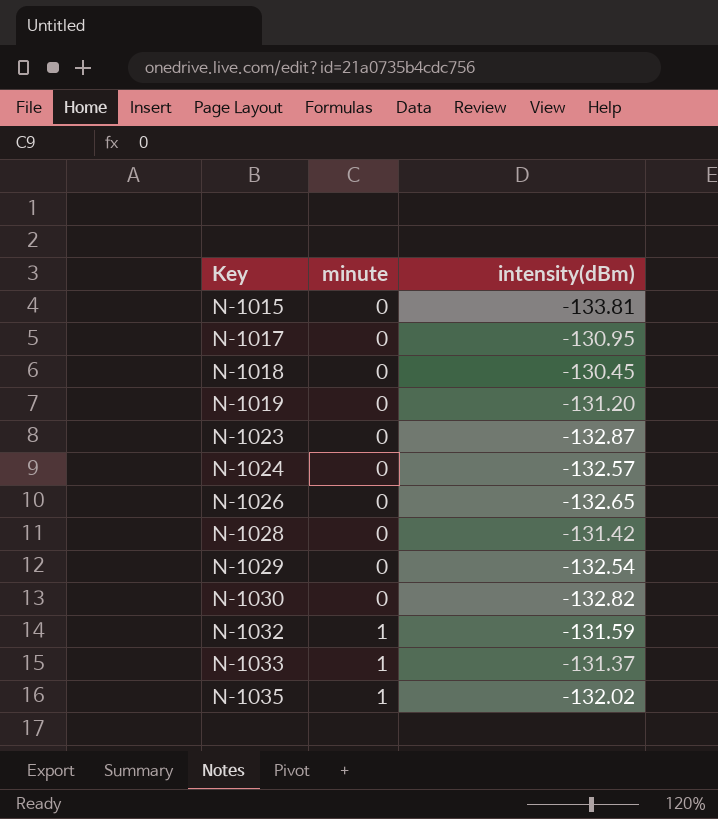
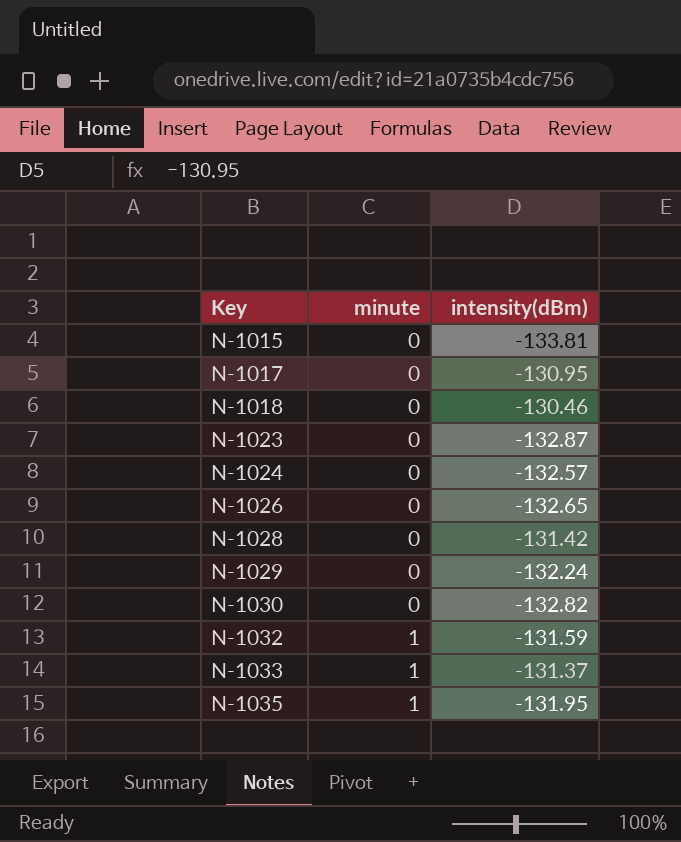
row N-1019: 0 | -131.20 -> none
N-1018 | intensity(dBm): -130.45 -> -130.46
N-1029 | intensity(dBm): -132.54 -> -132.24
N-1035 | intensity(dBm): -132.02 -> -131.95

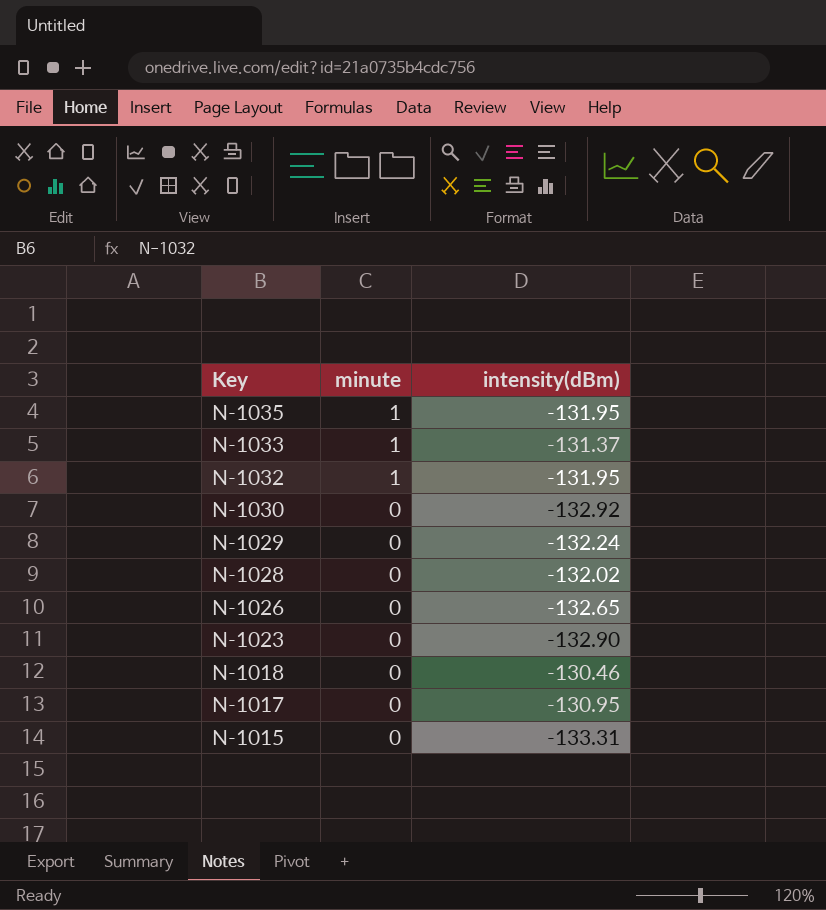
row order: Key ascending -> Key descending
row N-1024: 0 | -132.57 -> none
N-1032 | intensity(dBm): -131.59 -> -131.95
N-1030 | intensity(dBm): -132.82 -> -132.92
N-1028 | intensity(dBm): -131.42 -> -132.02
N-1023 | intensity(dBm): -132.87 -> -132.90
N-1015 | intensity(dBm): -133.81 -> -133.31

